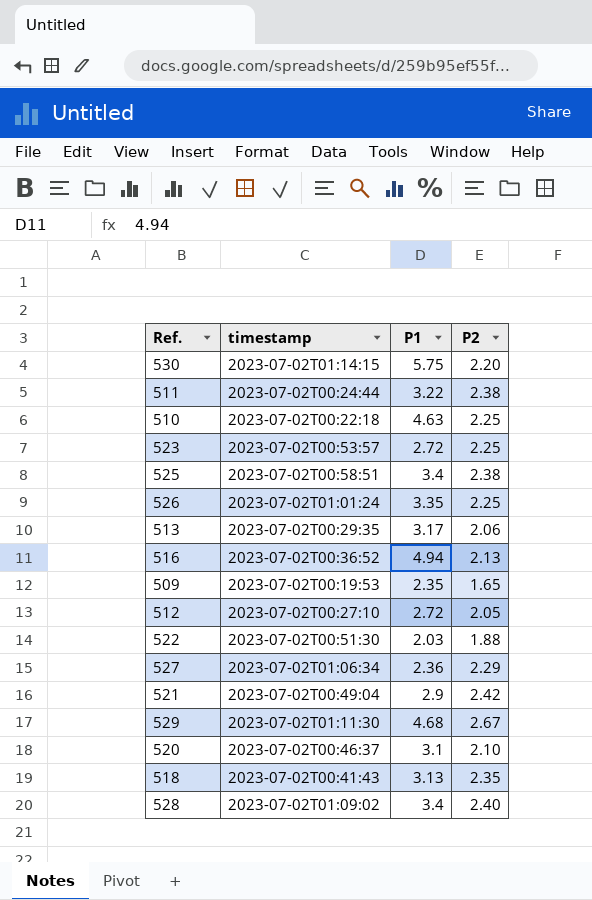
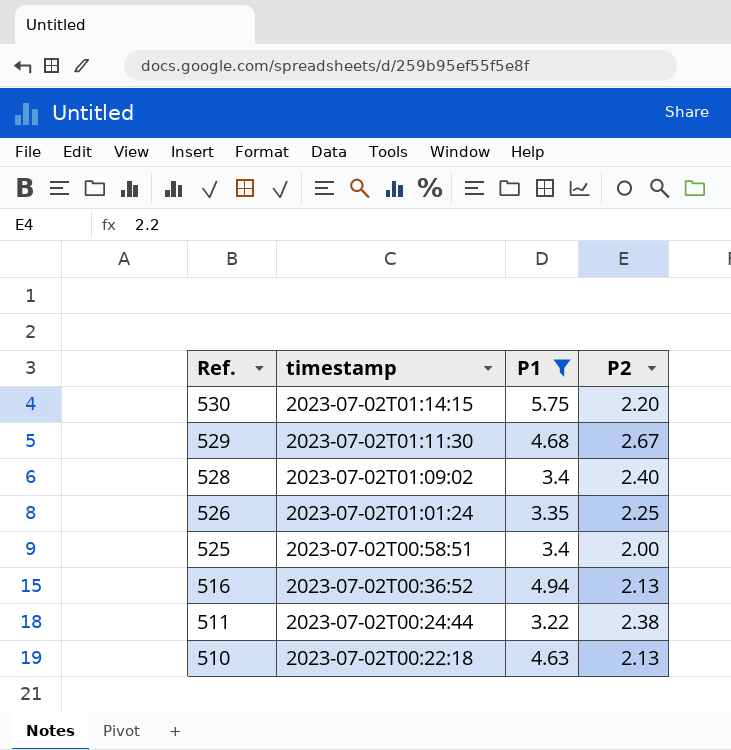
filter: none -> P1 >= 3.22
row order: none -> Ref. descending
525 | P2: 2.38 -> 2.00
510 | P2: 2.25 -> 2.13

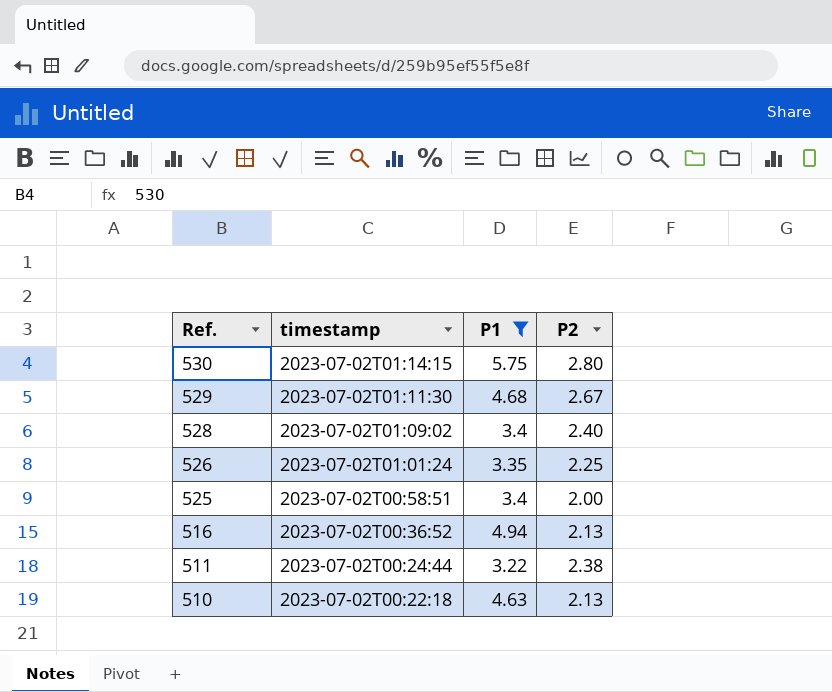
530 | P2: 2.20 -> 2.80

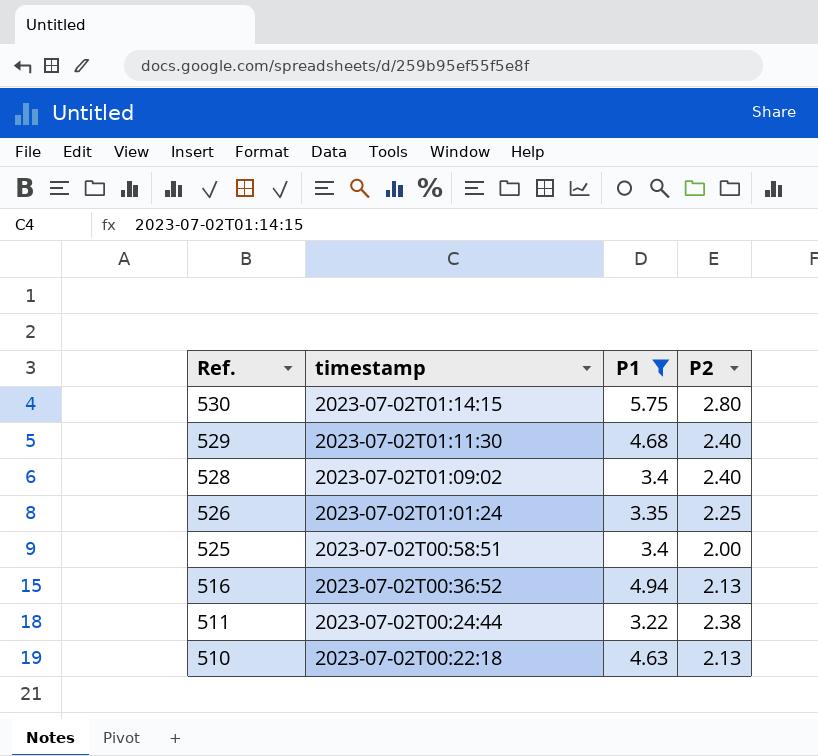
529 | P2: 2.67 -> 2.40

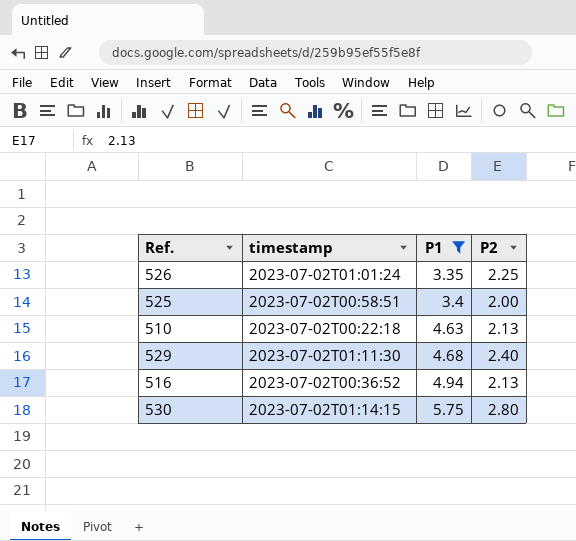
row order: Ref. descending -> P1 ascending
row 528: 2023-07-02T01:09:02 | 3.4 | 2.40 -> none
row 511: 2023-07-02T00:24:44 | 3.22 | 2.38 -> none

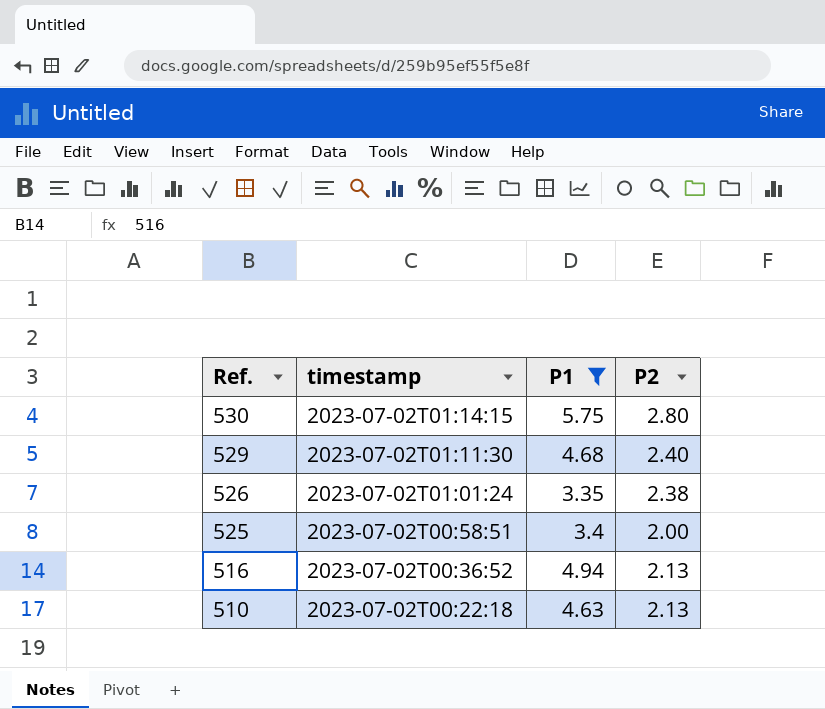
row order: P1 ascending -> Ref. descending
526 | P2: 2.25 -> 2.38

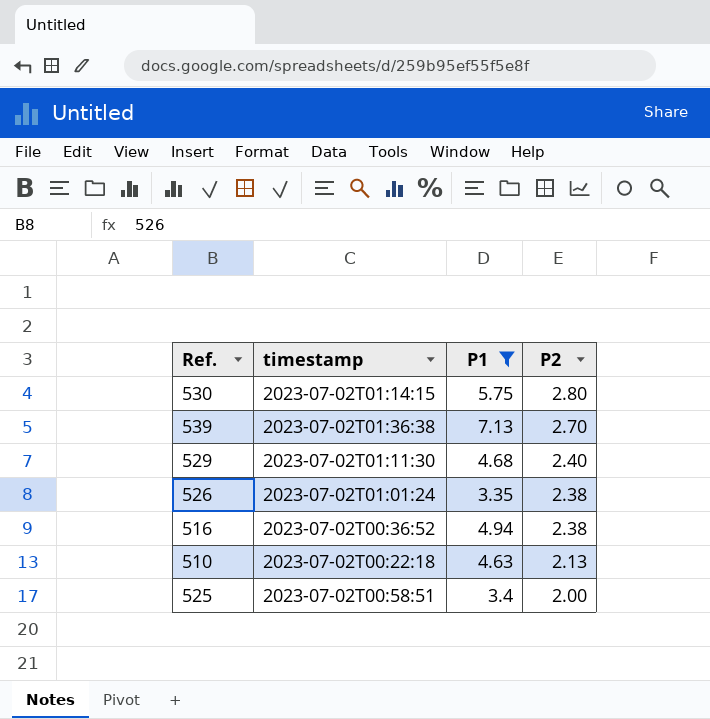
row order: Ref. descending -> P2 descending
row 539: none -> 2023-07-02T01:36:38 | 7.13 | 2.70
516 | P2: 2.13 -> 2.38

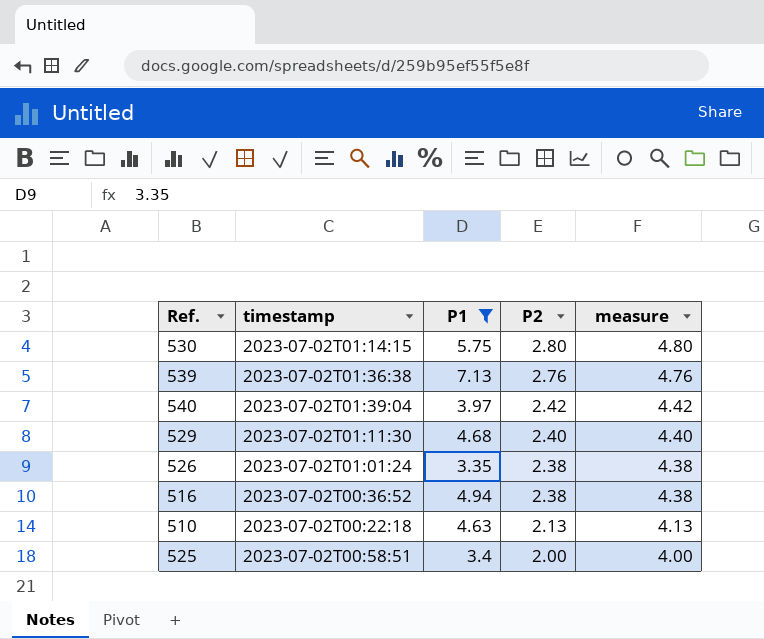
column measure | formula: none -> [P2] + 2
539 | P2: 2.70 -> 2.76
row 540: none -> 2023-07-02T01:39:04 | 3.97 | 2.42 | 4.42

